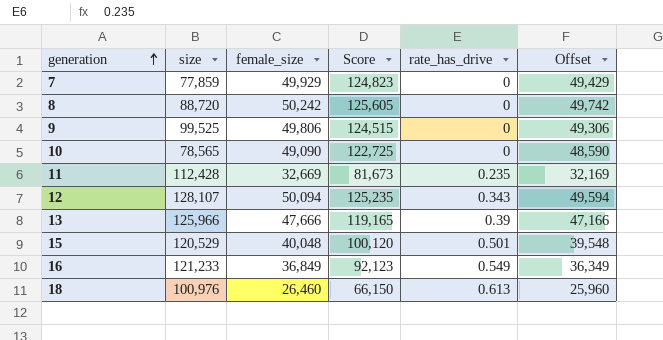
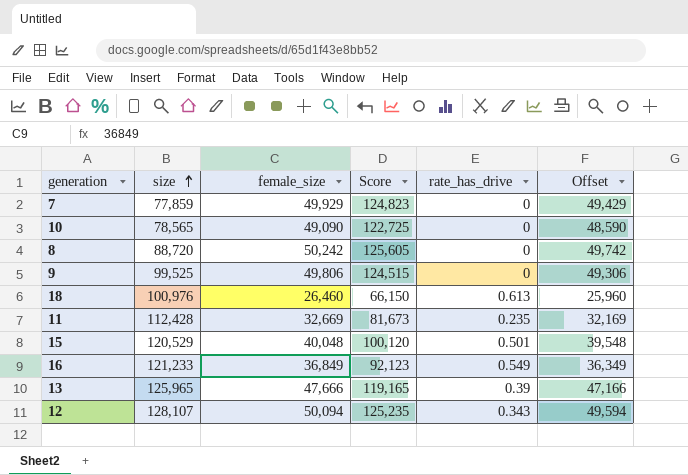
row order: generation ascending -> size ascending
13 | size: 125,966 -> 125,965

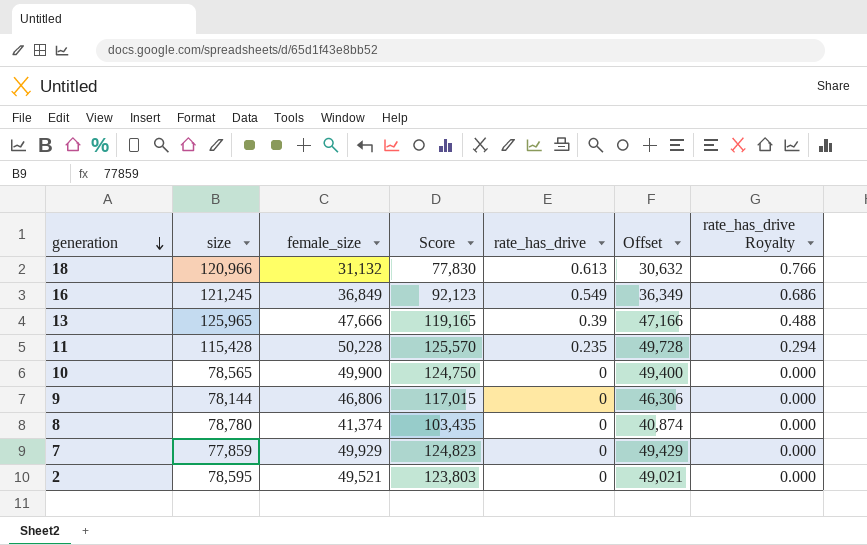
row order: size ascending -> generation descending
column rate_has_drive Royalty | formula: none -> [rate_has_drive] * 1.25
row 15: 120,529 | 40,048 | 100,120 | 0.501 | 39,548 -> none
row 12: 128,107 | 50,094 | 125,235 | 0.343 | 49,594 -> none
18 | size: 100,976 -> 120,966
18 | female_size: 26,460 -> 31,132
18 | Score: 66,150 -> 77,830
18 | Offset: 25,960 -> 30,632
16 | size: 121,233 -> 121,245
11 | size: 112,428 -> 115,428
11 | female_size: 32,669 -> 50,228
11 | Score: 81,673 -> 125,570
11 | Offset: 32,169 -> 49,728
10 | female_size: 49,090 -> 49,900
10 | Score: 122,725 -> 124,750
10 | Offset: 48,590 -> 49,400
9 | size: 99,525 -> 78,144
9 | female_size: 49,806 -> 46,806
9 | Score: 124,515 -> 117,015
9 | Offset: 49,306 -> 46,306
8 | size: 88,720 -> 78,780
8 | female_size: 50,242 -> 41,374
8 | Score: 125,605 -> 103,435
8 | Offset: 49,742 -> 40,874
row 2: none -> 78,595 | 49,521 | 123,803 | 0 | 49,021 | 0.000

